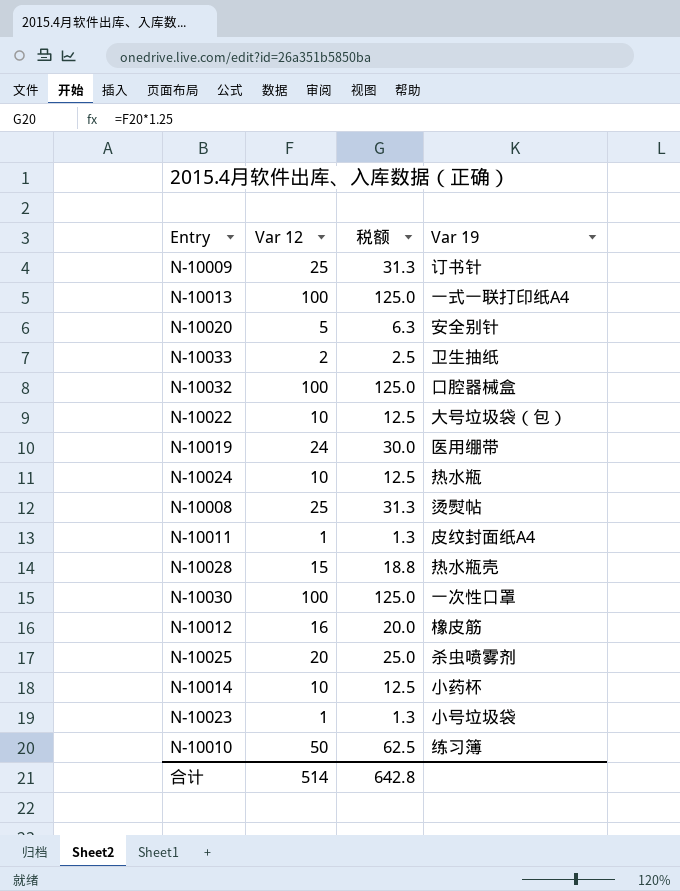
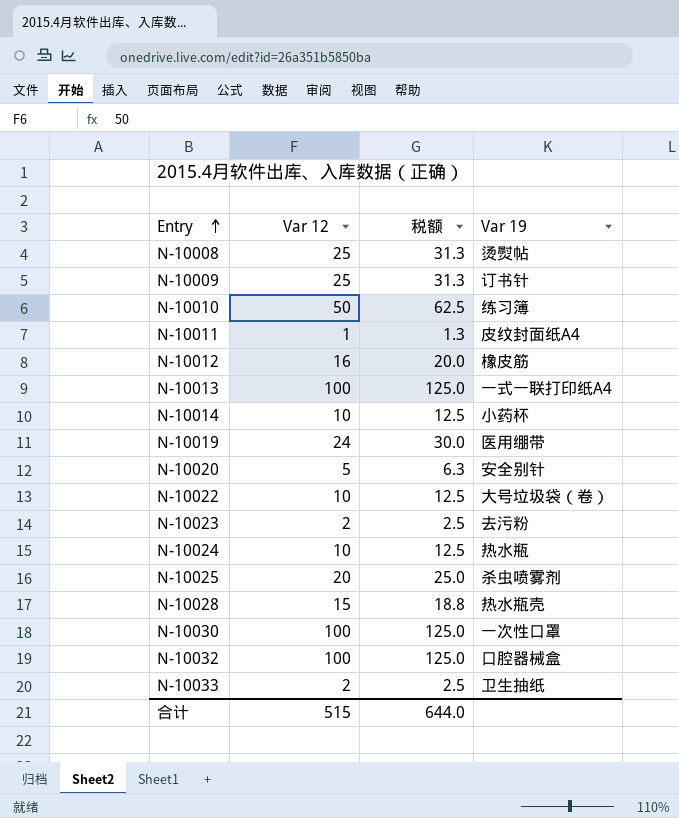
row order: none -> Entry ascending
N-10022 | Var 19: 大号垃圾袋（包） -> 大号垃圾袋（卷）
N-10023 | Var 12: 1 -> 2
N-10023 | 税额: 1.3 -> 2.5
N-10023 | Var 19: 小号垃圾袋 -> 去污粉
合计 | Var 12: 514 -> 515
合计 | 税额: 642.8 -> 644.0

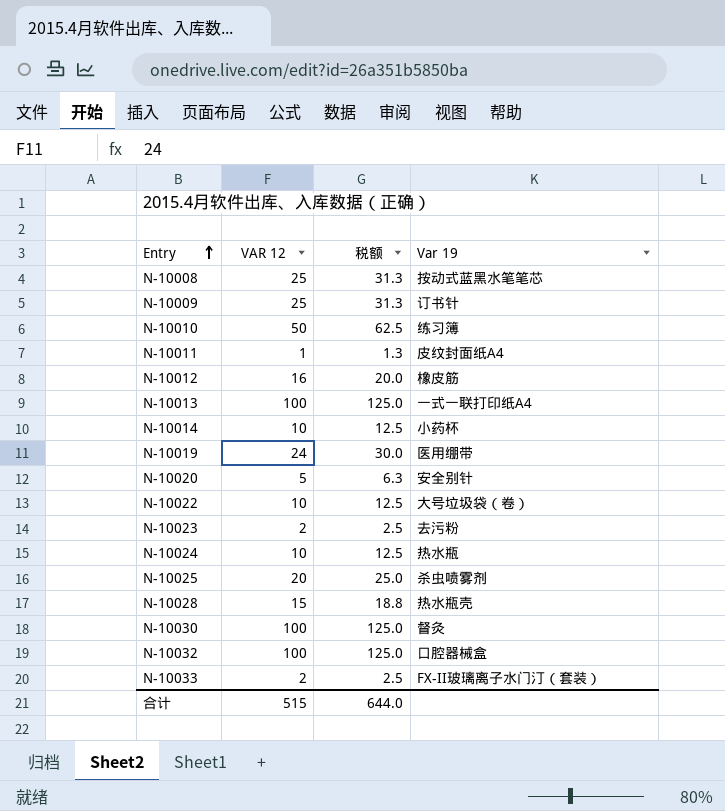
column name: Var 12 -> VAR 12
N-10008 | Var 19: 烫熨帖 -> 按动式蓝黑水笔笔芯
N-10030 | Var 19: 一次性口罩 -> 督灸
N-10033 | Var 19: 卫生抽纸 -> FX-II玻璃离子水门汀（套装）

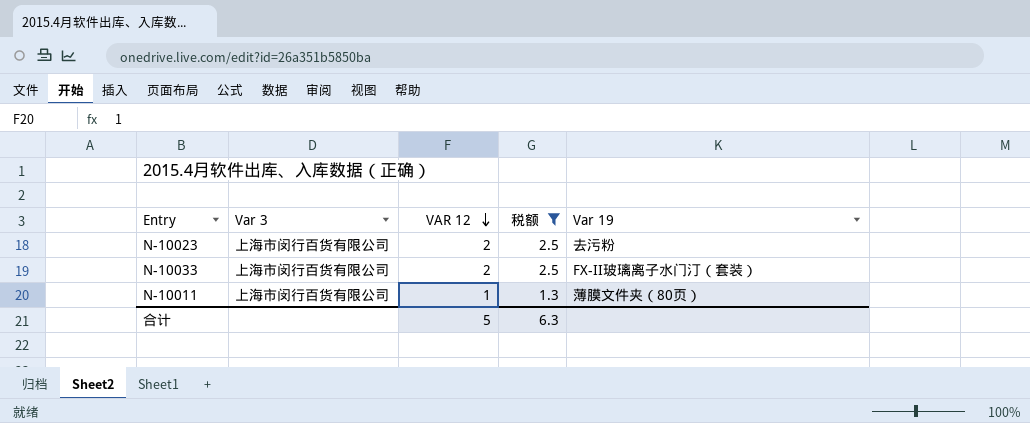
filter: none -> 税额 <= 2.5
row order: Entry ascending -> VAR 12 descending
column Var 3 | position: none -> 2
N-10011 | Var 19: 皮纹封面纸A4 -> 薄膜文件夹（80页）
合计 | VAR 12: 515 -> 5
合计 | 税额: 644.0 -> 6.3

